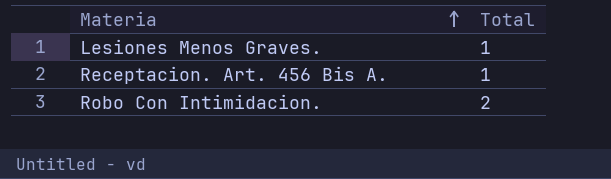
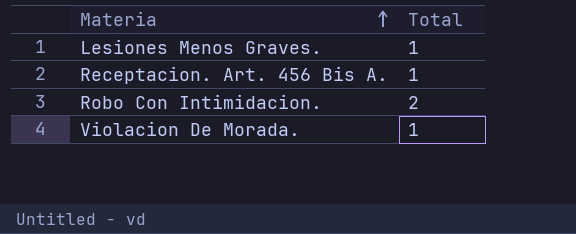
row Violacion De Morada.: none -> 1

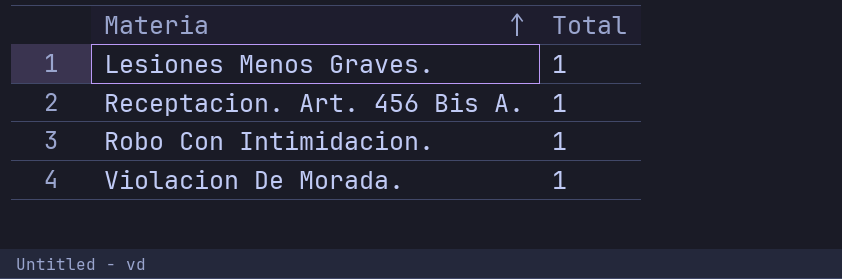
Robo Con Intimidacion. | Total: 2 -> 1

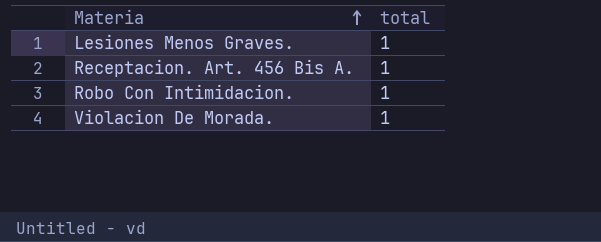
column name: Total -> total

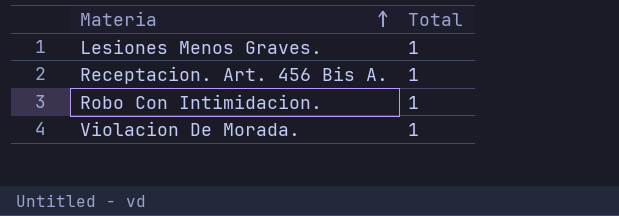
column name: total -> Total

